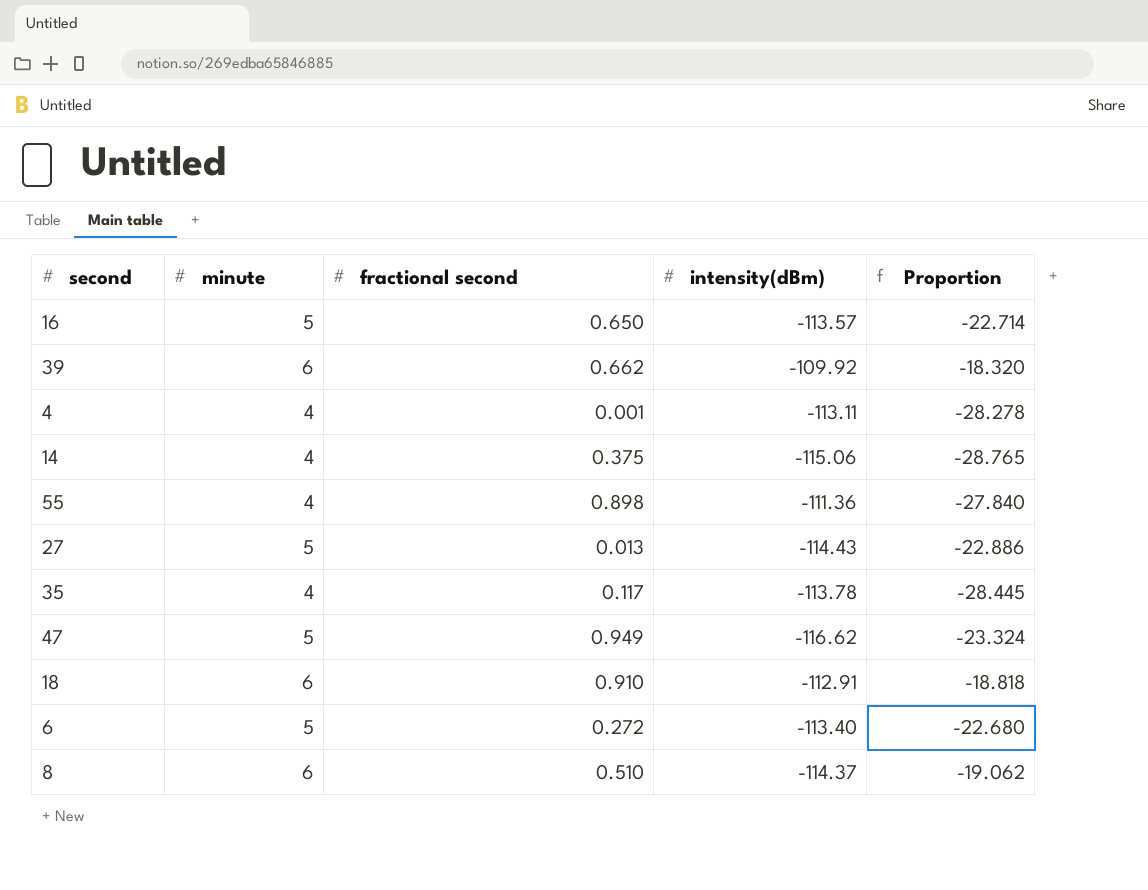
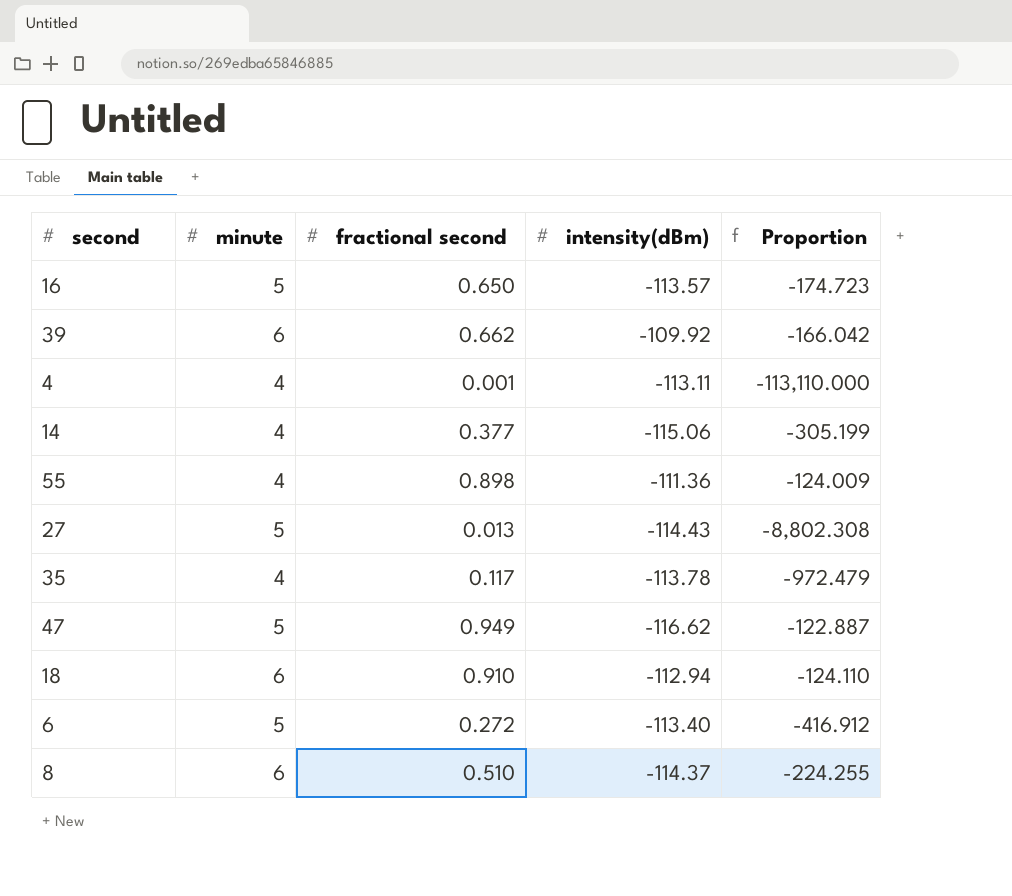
column Proportion | formula: [intensity(dBm)] / [minute] -> [intensity(dBm)] / [fractional second]
14 | fractional second: 0.375 -> 0.377
18 | intensity(dBm): -112.91 -> -112.94

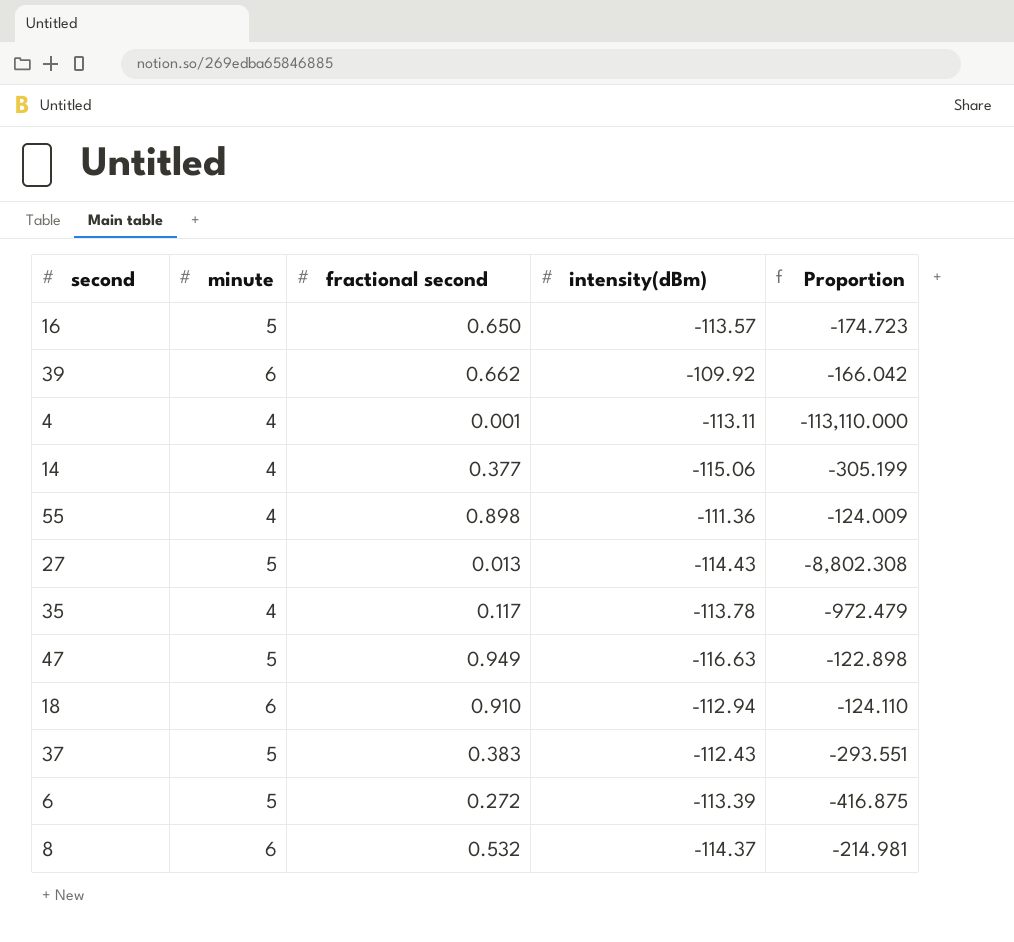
47 | intensity(dBm): -116.62 -> -116.63
47 | Proportion: -122.887 -> -122.898
row 37: none -> 5 | 0.383 | -112.43 | -293.551
6 | intensity(dBm): -113.40 -> -113.39
6 | Proportion: -416.912 -> -416.875
8 | fractional second: 0.510 -> 0.532
8 | Proportion: -224.255 -> -214.981

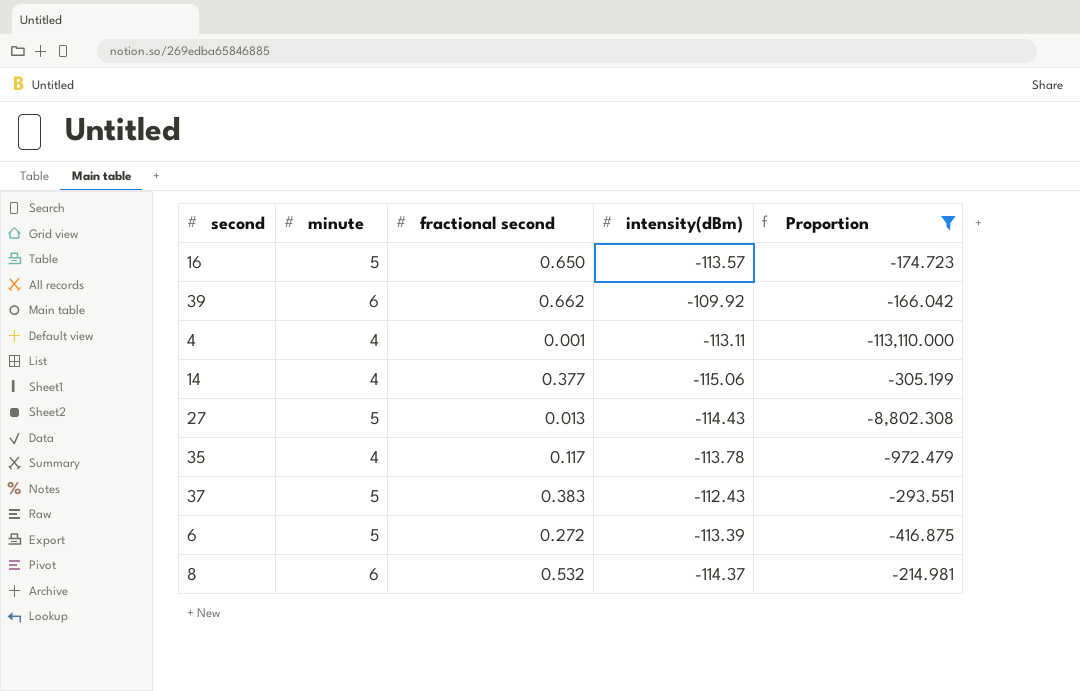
filter: none -> Proportion <= -166.042

